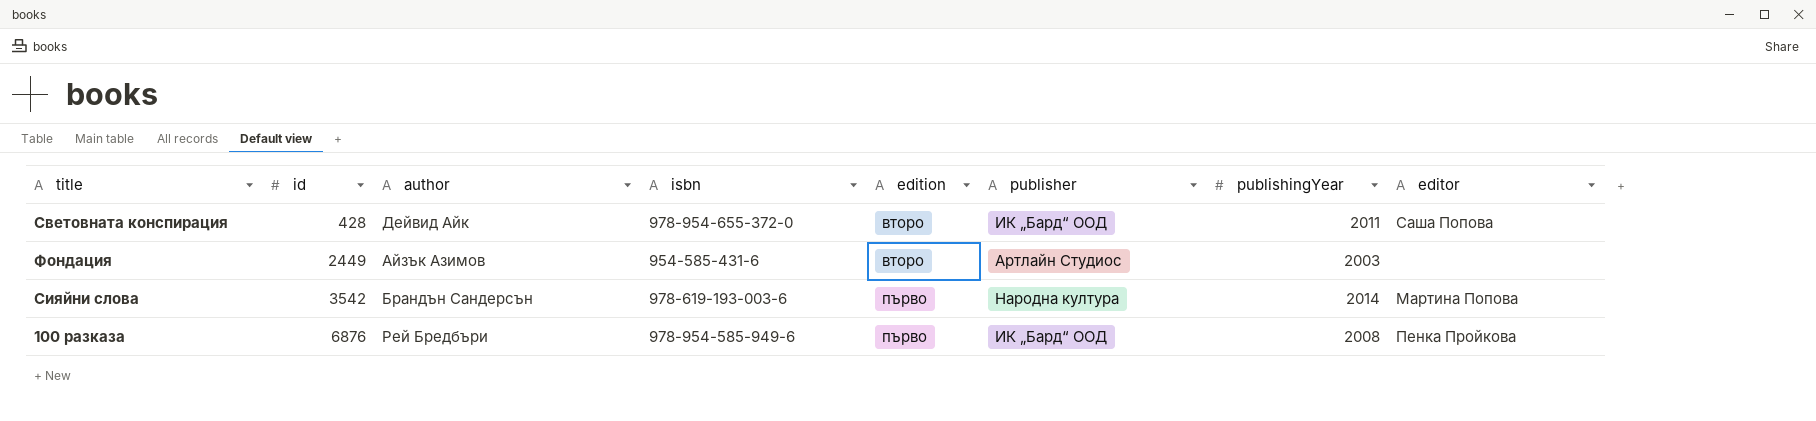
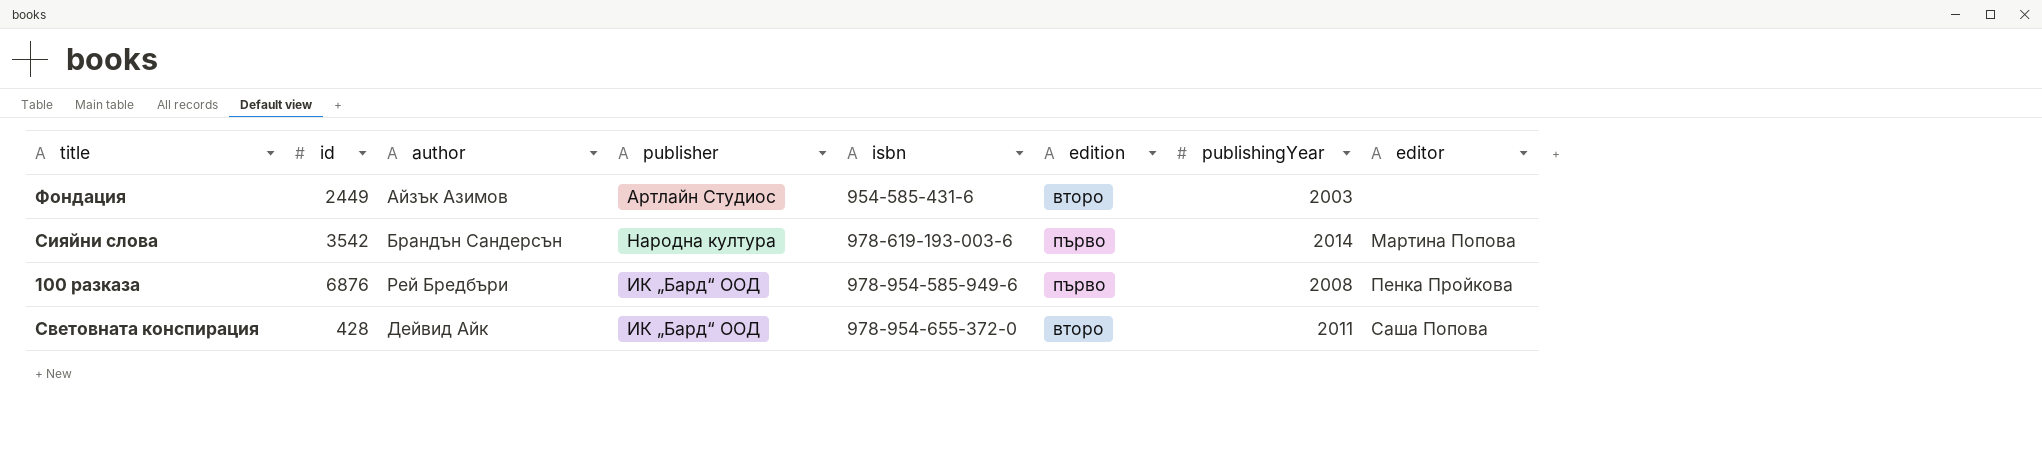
row order: id ascending -> isbn ascending
column publisher | position: 6 -> 4

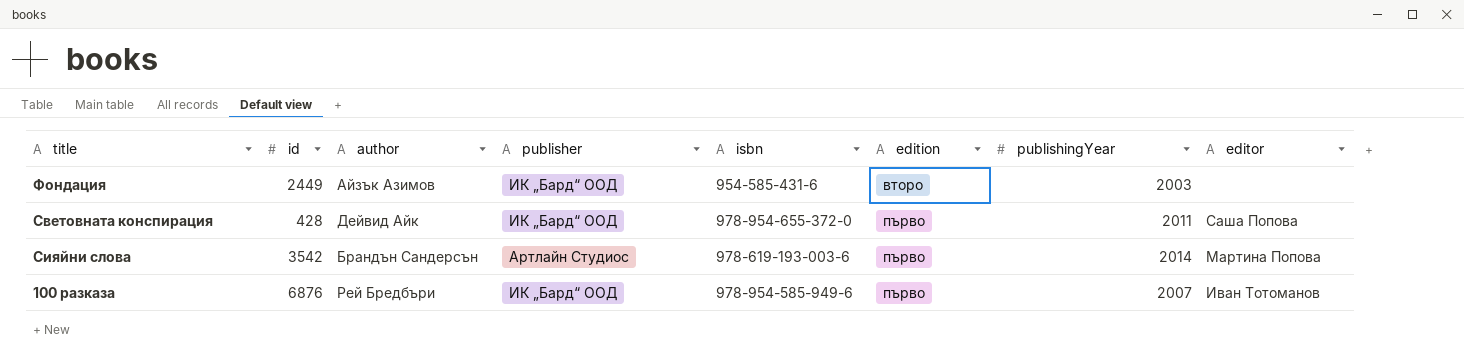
row order: isbn ascending -> edition ascending
Фондация | publisher: Артлайн Студиос -> ИК „Бард“ ООД
Световната конспирация | edition: второ -> първо
Сияйни слова | publisher: Народна култура -> Артлайн Студиос
100 разказа | publishingYear: 2008 -> 2007
100 разказа | editor: Пенка Пройкова -> Иван Тотоманов

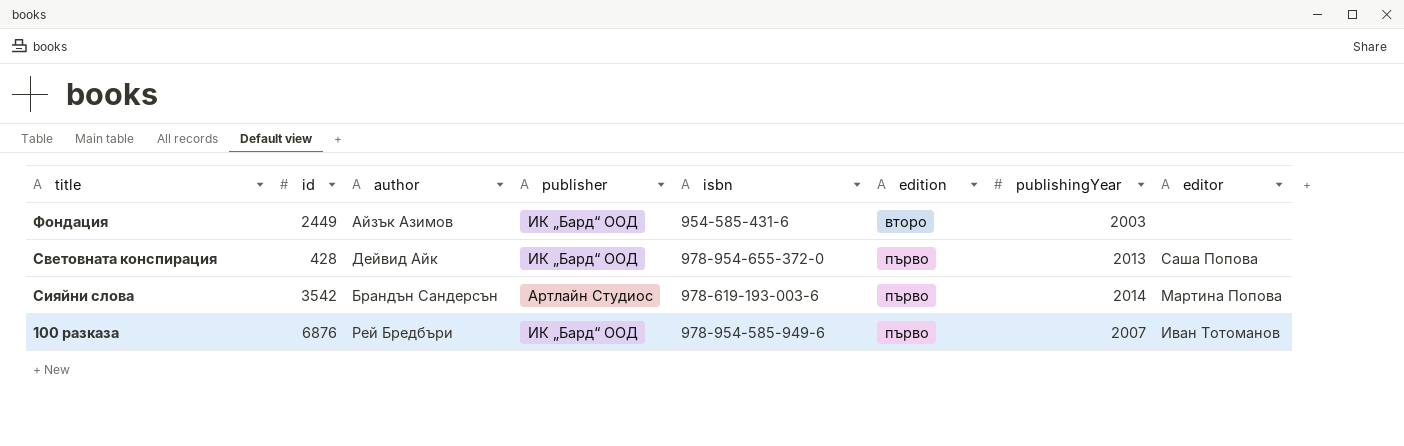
Световната конспирация | publishingYear: 2011 -> 2013

